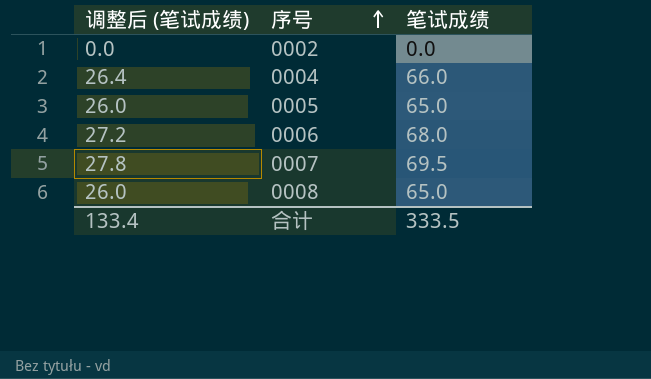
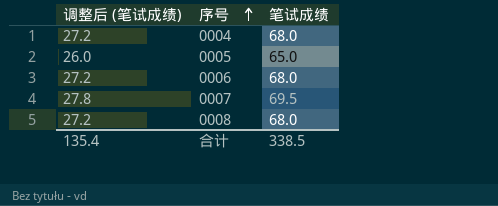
row 0002: 0.0 | 0.0 -> none
0004 | 调整后 (笔试成绩): 26.4 -> 27.2
0004 | 笔试成绩: 66.0 -> 68.0
0008 | 调整后 (笔试成绩): 26.0 -> 27.2
0008 | 笔试成绩: 65.0 -> 68.0
合计 | 调整后 (笔试成绩): 133.4 -> 135.4
合计 | 笔试成绩: 333.5 -> 338.5

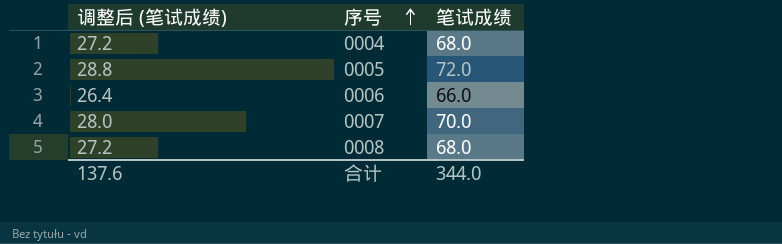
0005 | 调整后 (笔试成绩): 26.0 -> 28.8
0005 | 笔试成绩: 65.0 -> 72.0
0006 | 调整后 (笔试成绩): 27.2 -> 26.4
0006 | 笔试成绩: 68.0 -> 66.0
0007 | 调整后 (笔试成绩): 27.8 -> 28.0
0007 | 笔试成绩: 69.5 -> 70.0
合计 | 调整后 (笔试成绩): 135.4 -> 137.6
合计 | 笔试成绩: 338.5 -> 344.0

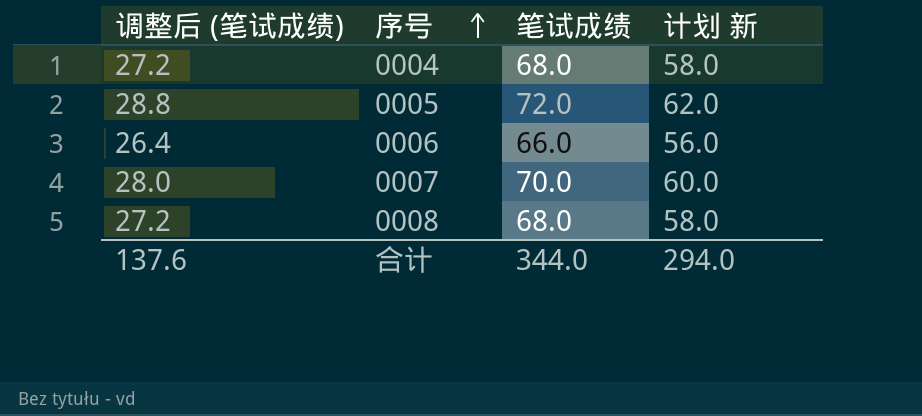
column 计划 新 | formula: none -> [笔试成绩] - 10

